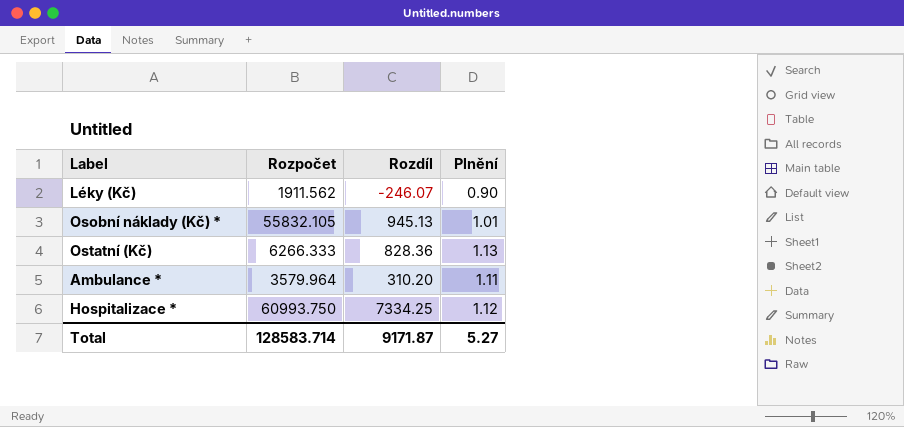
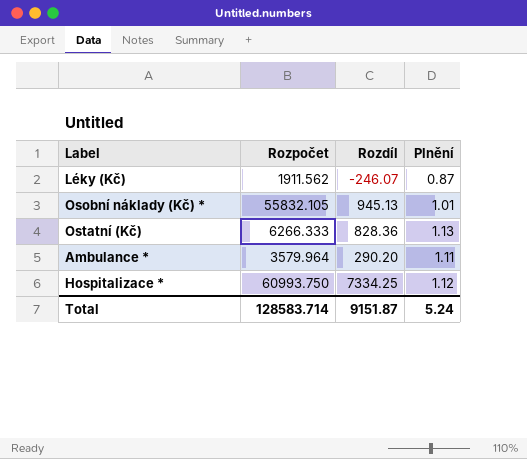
Léky (Kč) | Plnění: 0.90 -> 0.87
Ambulance * | Rozdíl: 310.20 -> 290.20
Total | Rozdíl: 9171.87 -> 9151.87
Total | Plnění: 5.27 -> 5.24

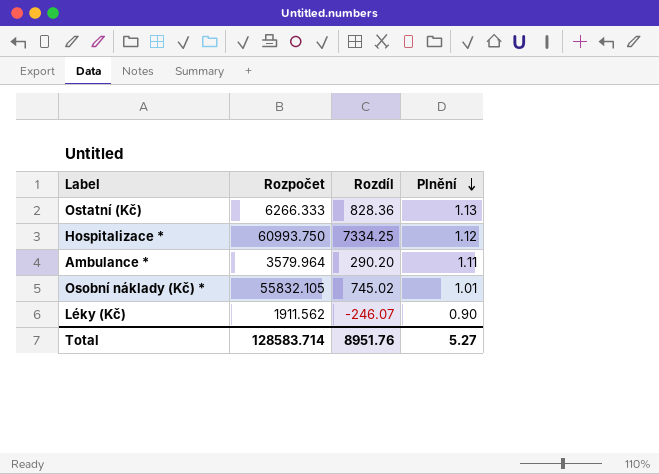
row order: none -> Plnění descending
Osobní náklady (Kč) * | Rozdíl: 945.13 -> 745.02
Léky (Kč) | Plnění: 0.87 -> 0.90
Total | Rozdíl: 9151.87 -> 8951.76
Total | Plnění: 5.24 -> 5.27

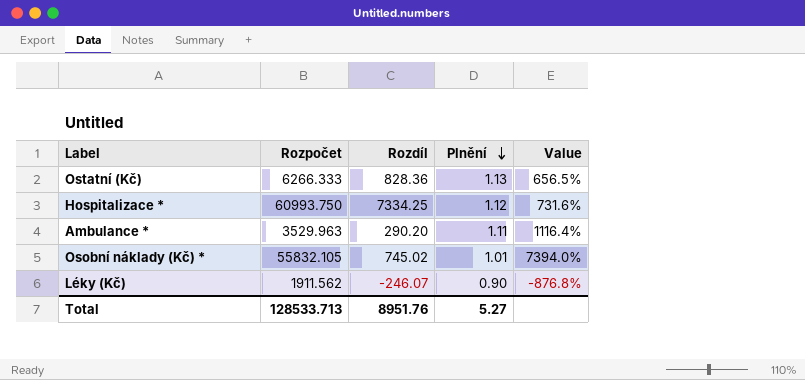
column Value | formula: none -> ([Rozpočet] - [Rozdíl]) / [Rozdíl]
Ambulance * | Rozpočet: 3579.964 -> 3529.963
Total | Rozpočet: 128583.714 -> 128533.713

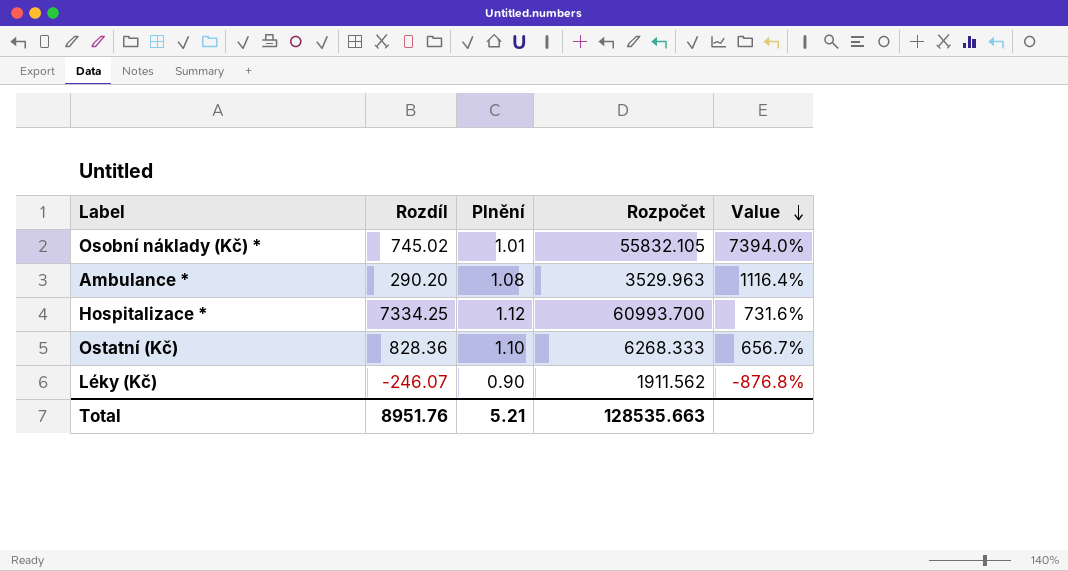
row order: Plnění descending -> Value descending
column Rozpočet | position: 2 -> 4
Ambulance * | Plnění: 1.11 -> 1.08
Hospitalizace * | Rozpočet: 60993.750 -> 60993.700
Ostatní (Kč) | Plnění: 1.13 -> 1.10
Ostatní (Kč) | Rozpočet: 6266.333 -> 6268.333
Ostatní (Kč) | Value: 656.5% -> 656.7%
Total | Plnění: 5.27 -> 5.21
Total | Rozpočet: 128533.713 -> 128535.663

